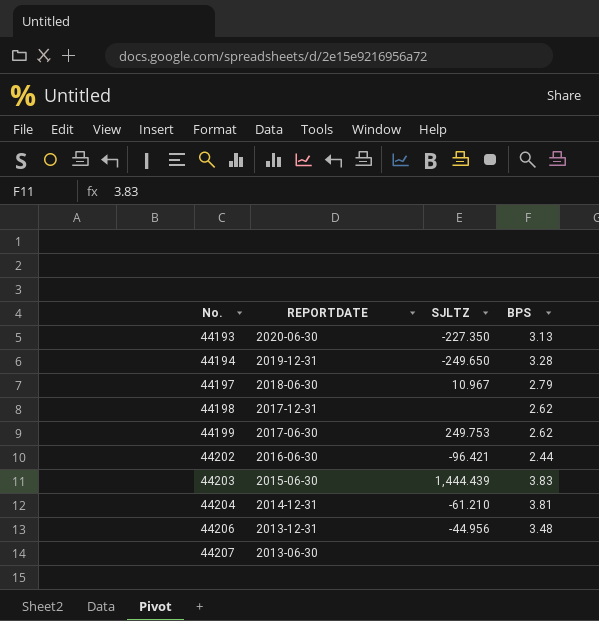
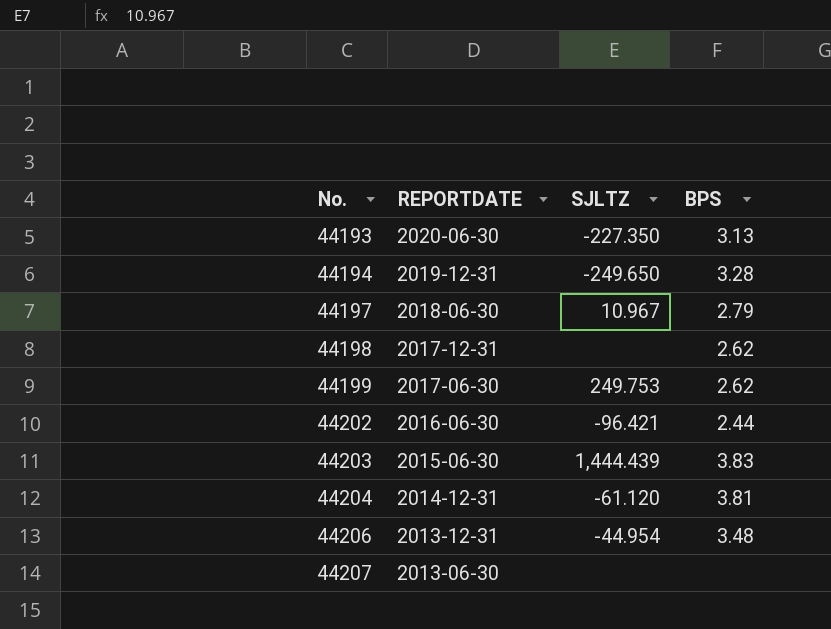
44204 | SJLTZ: -61.210 -> -61.120
44206 | SJLTZ: -44.956 -> -44.954

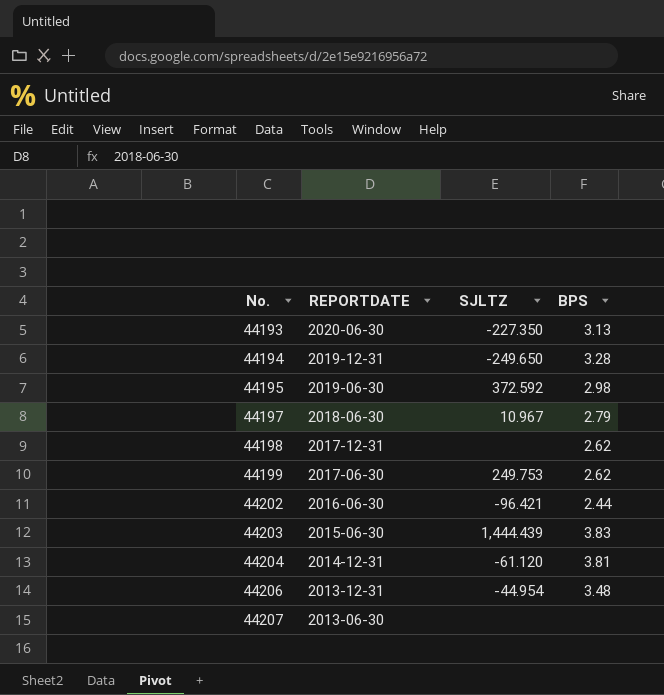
row 44195: none -> 2019-06-30 | 372.592 | 2.98

